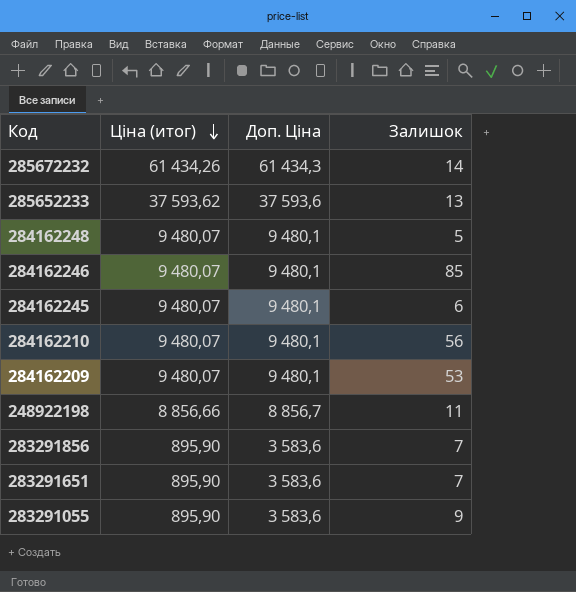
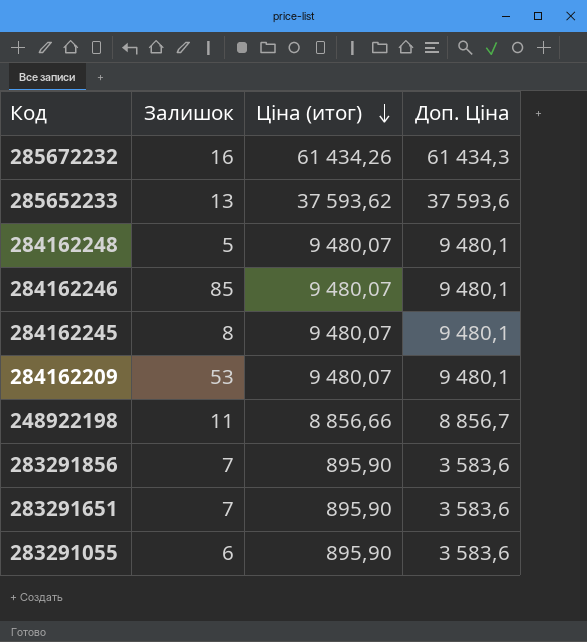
column Залишок | position: 4 -> 2
row 284162210: 9 480,07 | 9 480,1 | 56 -> none
285672232 | Залишок: 14 -> 16
284162245 | Залишок: 6 -> 8
283291055 | Залишок: 9 -> 6

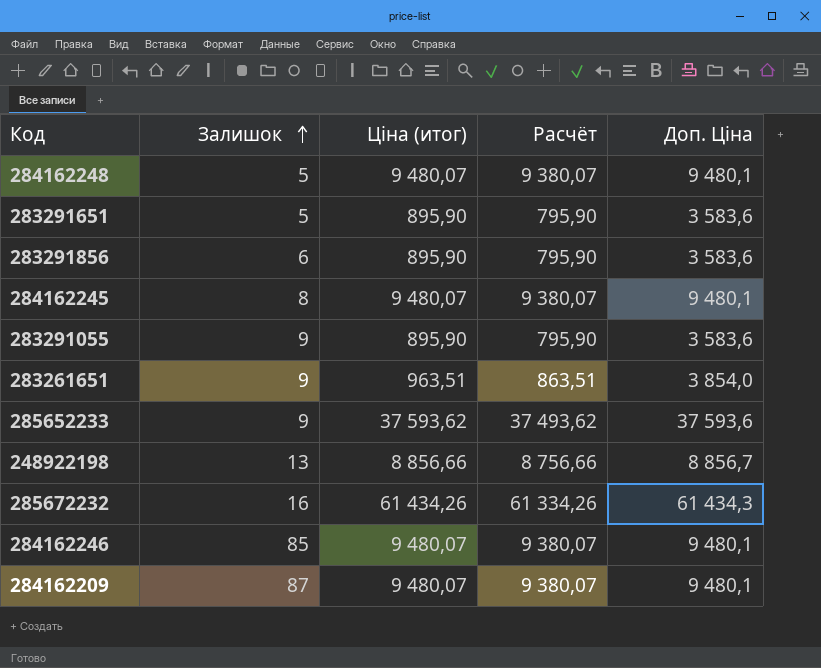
row order: Ціна (итог) descending -> Залишок ascending
column Расчёт | formula: none -> [Ціна (итог)] - 100
283291651 | Залишок: 7 -> 5
283291856 | Залишок: 7 -> 6
283291055 | Залишок: 6 -> 9
row 283261651: none -> 9 | 963,51 | 863,51 | 3 854,0
285652233 | Залишок: 13 -> 9
248922198 | Залишок: 11 -> 13
284162209 | Залишок: 53 -> 87

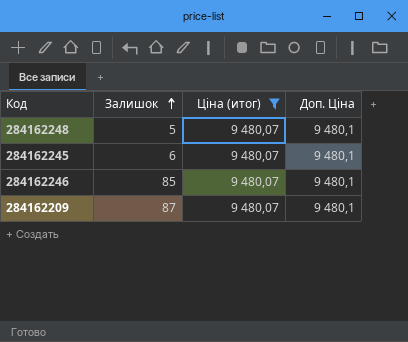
filter: none -> Ціна (итог) = 9 480,07
column Расчёт | formula: [Ціна (итог)] - 100 -> none
284162245 | Залишок: 8 -> 6

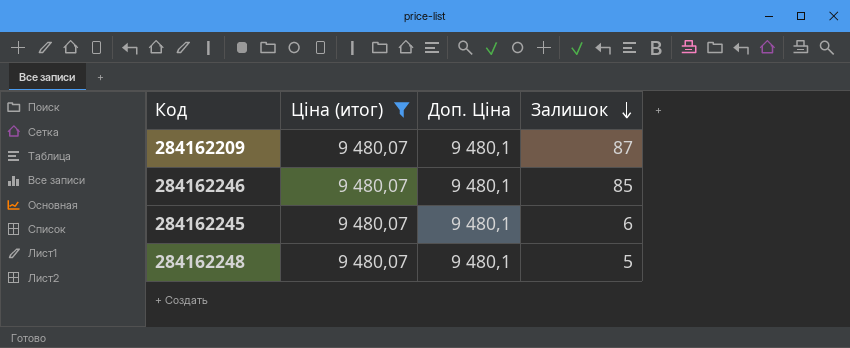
row order: Залишок ascending -> Залишок descending
column Залишок | position: 2 -> 4

